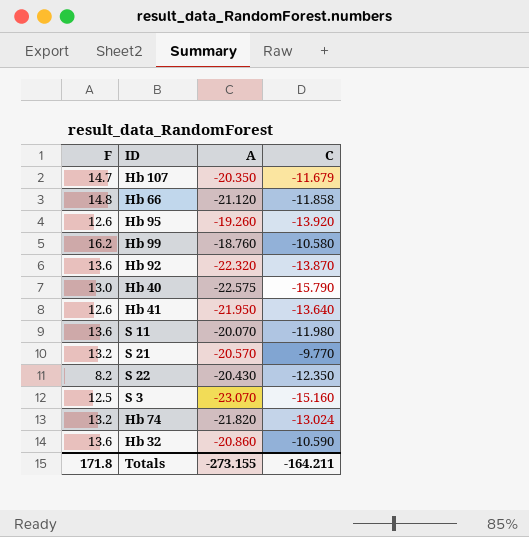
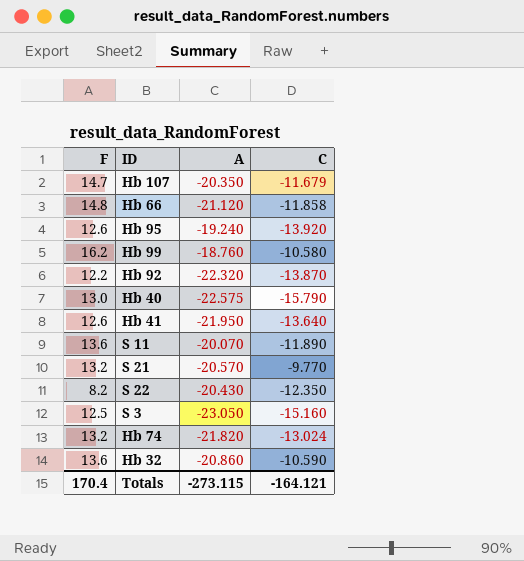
Hb 95 | A: -19.260 -> -19.240
Hb 92 | F: 13.6 -> 12.2
S 11 | C: -11.980 -> -11.890
S 3 | A: -23.070 -> -23.050
Totals | F: 171.8 -> 170.4
Totals | A: -273.155 -> -273.115
Totals | C: -164.211 -> -164.121

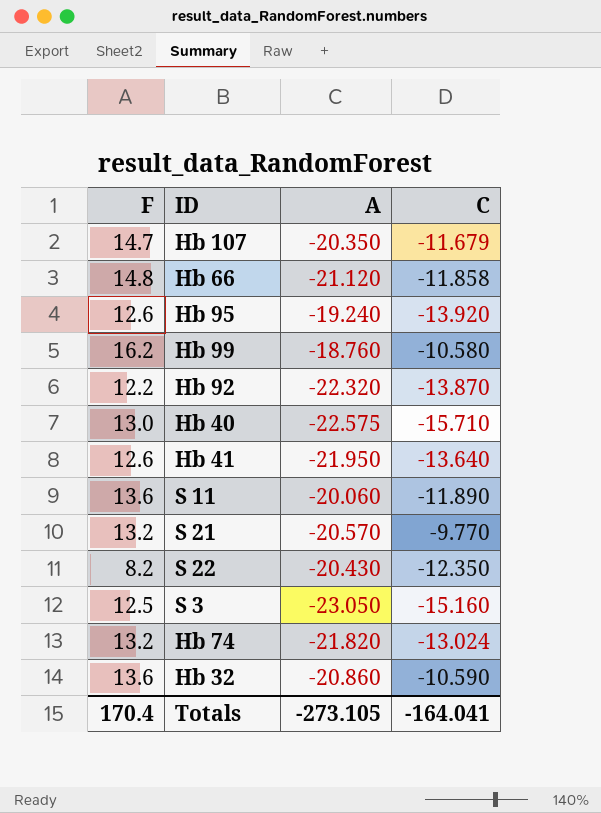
Hb 40 | C: -15.790 -> -15.710
S 11 | A: -20.070 -> -20.060
Totals | A: -273.115 -> -273.105
Totals | C: -164.121 -> -164.041

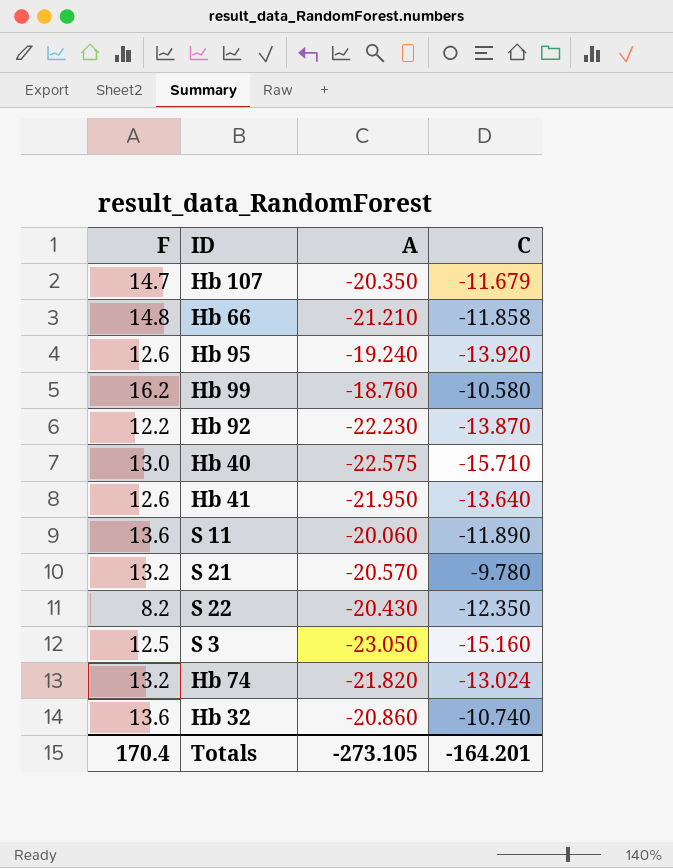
Hb 66 | A: -21.120 -> -21.210
Hb 92 | A: -22.320 -> -22.230
S 21 | C: -9.770 -> -9.780
Hb 32 | C: -10.590 -> -10.740
Totals | C: -164.041 -> -164.201

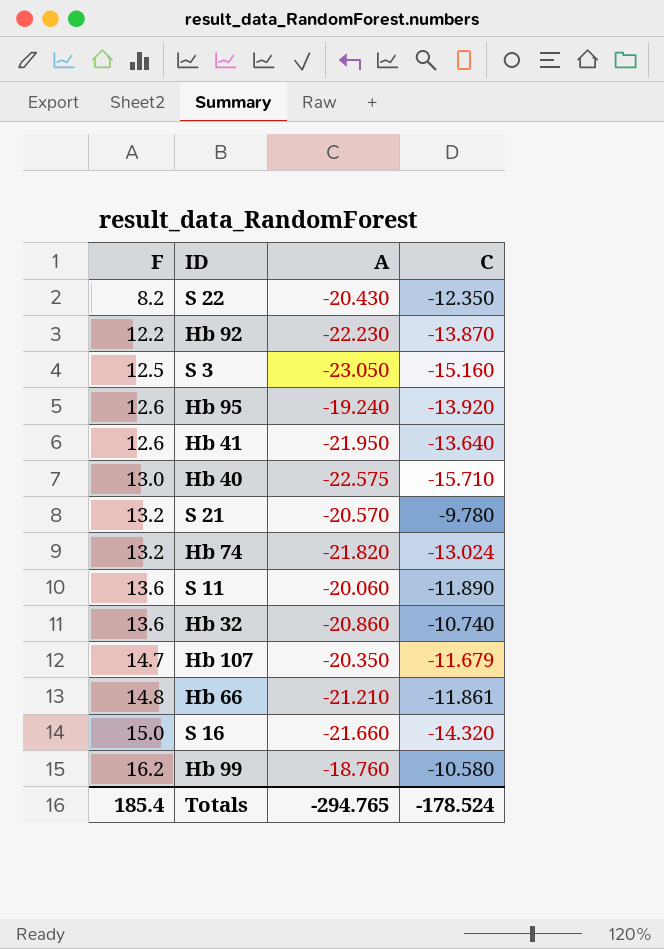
row order: none -> F ascending
Hb 66 | C: -11.858 -> -11.861
row S 16: none -> 15.0 | -21.660 | -14.320
Totals | F: 170.4 -> 185.4
Totals | A: -273.105 -> -294.765
Totals | C: -164.201 -> -178.524

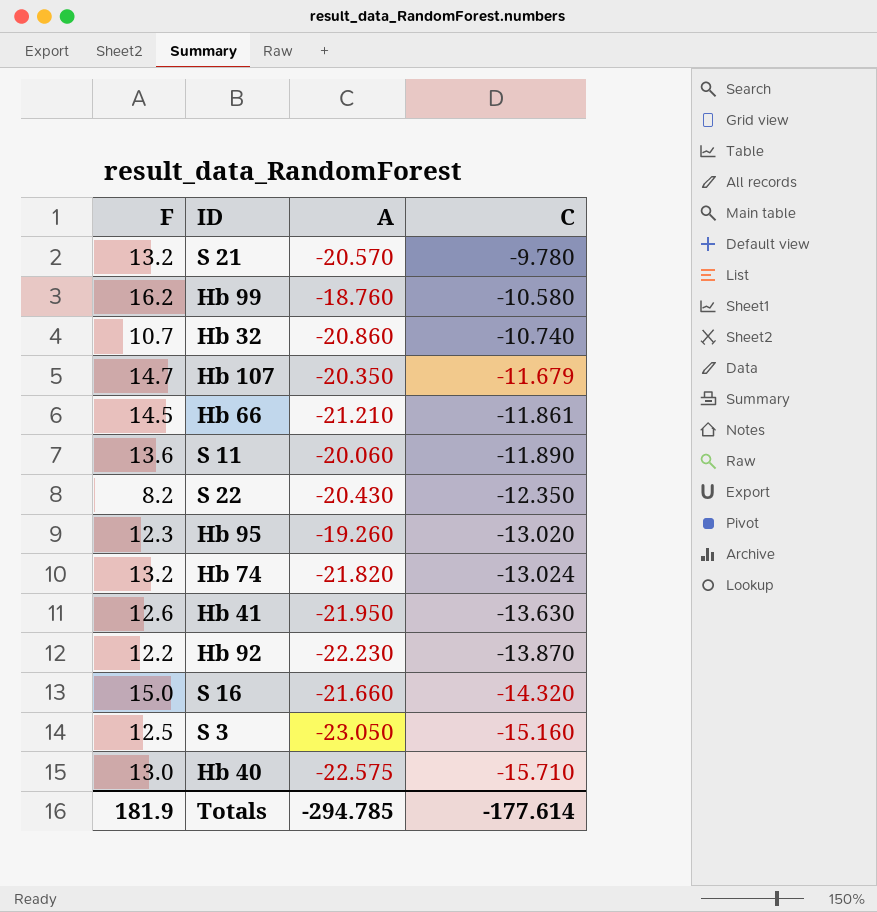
row order: F ascending -> C descending
Hb 32 | F: 13.6 -> 10.7
Hb 66 | F: 14.8 -> 14.5
Hb 95 | F: 12.6 -> 12.3
Hb 95 | A: -19.240 -> -19.260
Hb 95 | C: -13.920 -> -13.020
Hb 41 | C: -13.640 -> -13.630
Totals | F: 185.4 -> 181.9
Totals | A: -294.765 -> -294.785
Totals | C: -178.524 -> -177.614

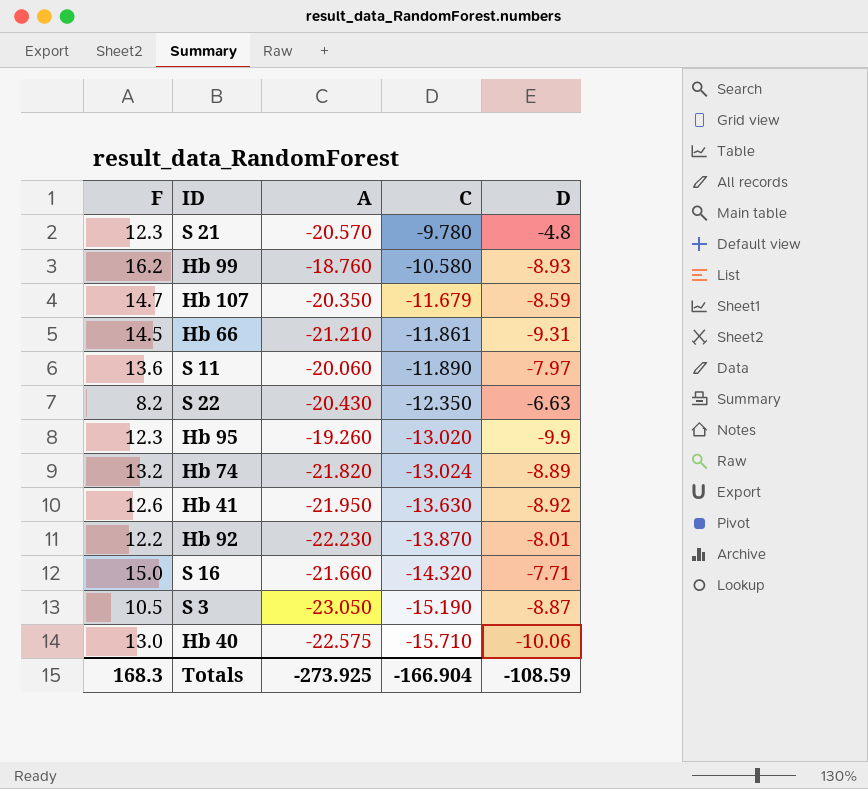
column D | position: none -> 5
row Hb 32: 10.7 | -20.860 | -10.740 -> none
S 21 | F: 13.2 -> 12.3
S 3 | F: 12.5 -> 10.5
S 3 | C: -15.160 -> -15.190
Totals | F: 181.9 -> 168.3
Totals | A: -294.785 -> -273.925
Totals | C: -177.614 -> -166.904

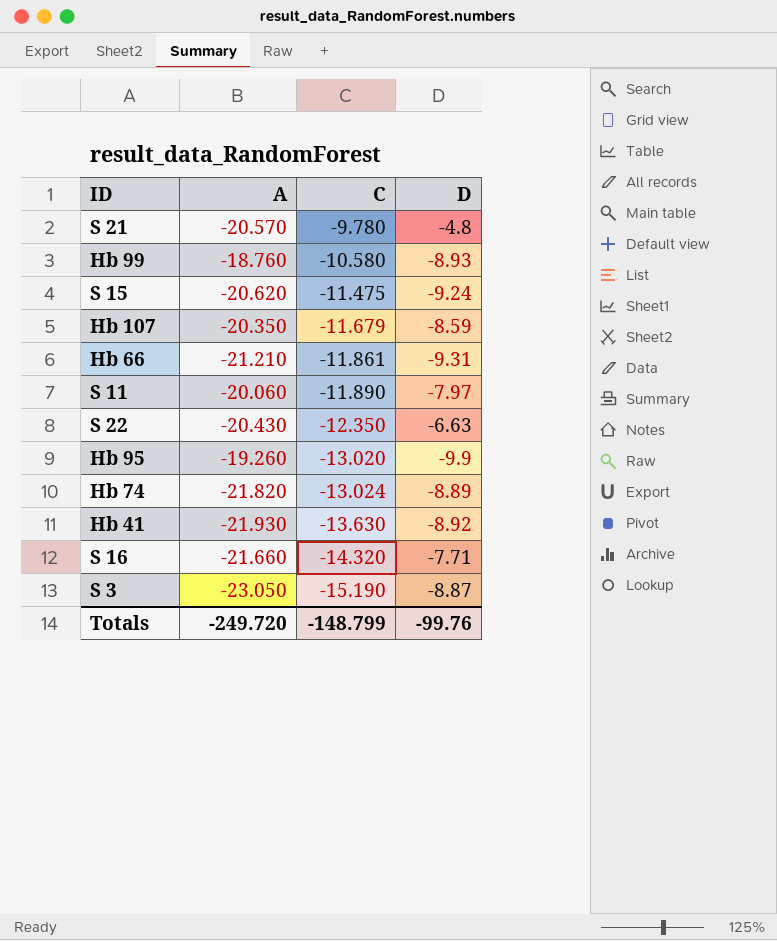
column F | position: 1 -> none
row Hb 92: 12.2 | -22.230 | -13.870 | -8.01 -> none
row Hb 40: 13.0 | -22.575 | -15.710 | -10.06 -> none
row S 15: none -> -20.620 | -11.475 | -9.24
Hb 41 | A: -21.950 -> -21.930
Totals | A: -273.925 -> -249.720
Totals | C: -166.904 -> -148.799
Totals | D: -108.59 -> -99.76

